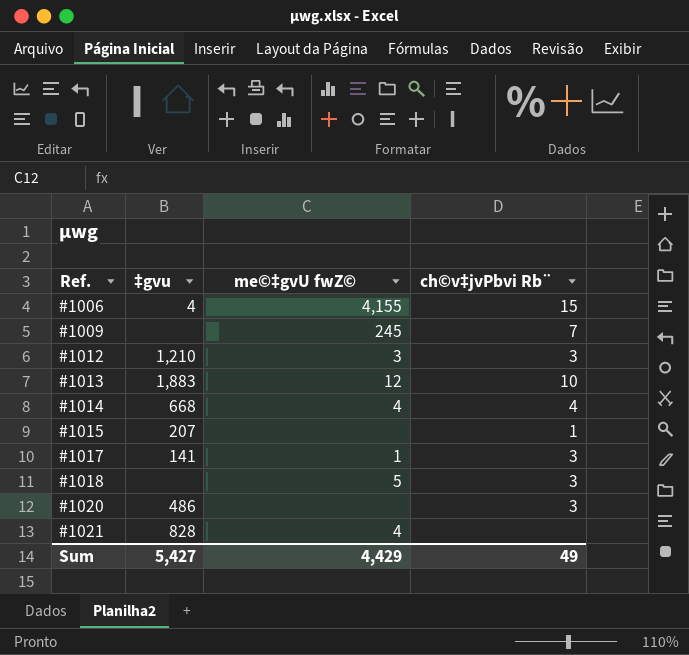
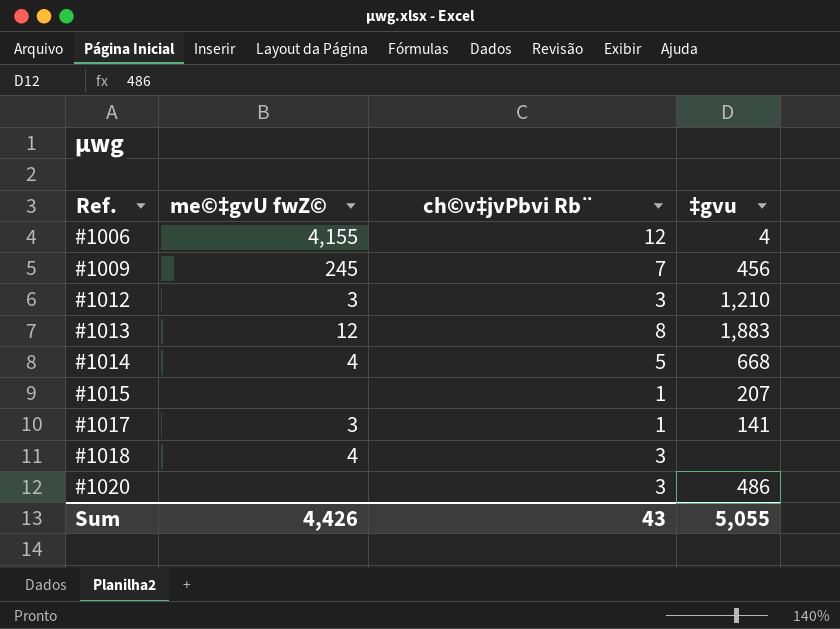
column ‡gvu | position: 2 -> 4
row #1021: 828 | 4 | none -> none
#1006 | ch©v‡jvPbvi Rb¨: 15 -> 12
#1009 | ‡gvu: none -> 456
#1013 | ch©v‡jvPbvi Rb¨: 10 -> 8
#1014 | ch©v‡jvPbvi Rb¨: 4 -> 5
#1017 | me©‡gvU fwZ©: 1 -> 3
#1017 | ch©v‡jvPbvi Rb¨: 3 -> 1
#1018 | me©‡gvU fwZ©: 5 -> 4
Sum | me©‡gvU fwZ©: 4,429 -> 4,426
Sum | ch©v‡jvPbvi Rb¨: 49 -> 43
Sum | ‡gvu: 5,427 -> 5,055

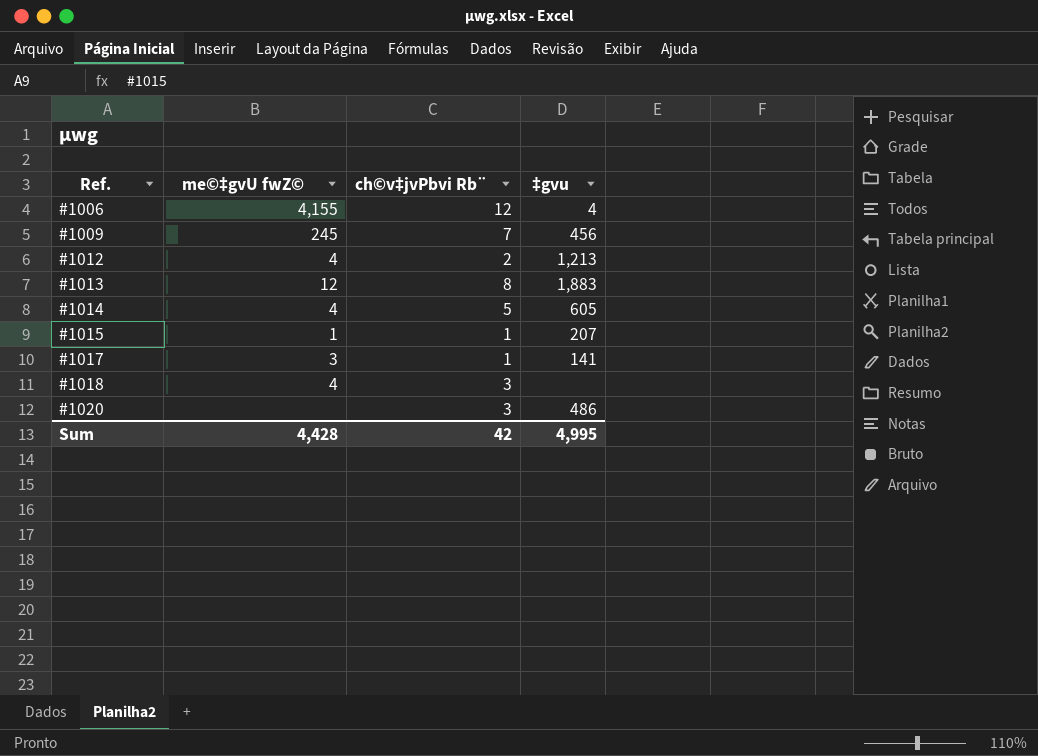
#1012 | me©‡gvU fwZ©: 3 -> 4
#1012 | ch©v‡jvPbvi Rb¨: 3 -> 2
#1012 | ‡gvu: 1,210 -> 1,213
#1014 | ‡gvu: 668 -> 605
#1015 | me©‡gvU fwZ©: none -> 1
Sum | me©‡gvU fwZ©: 4,426 -> 4,428
Sum | ch©v‡jvPbvi Rb¨: 43 -> 42
Sum | ‡gvu: 5,055 -> 4,995

